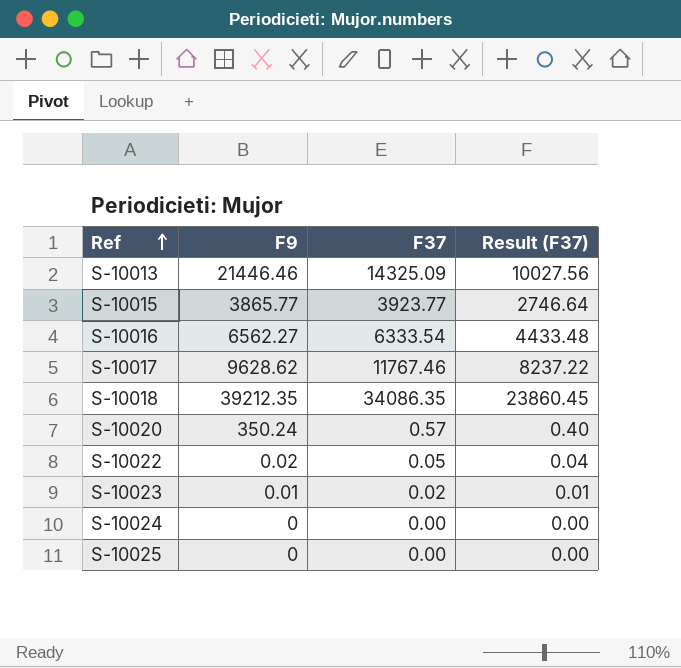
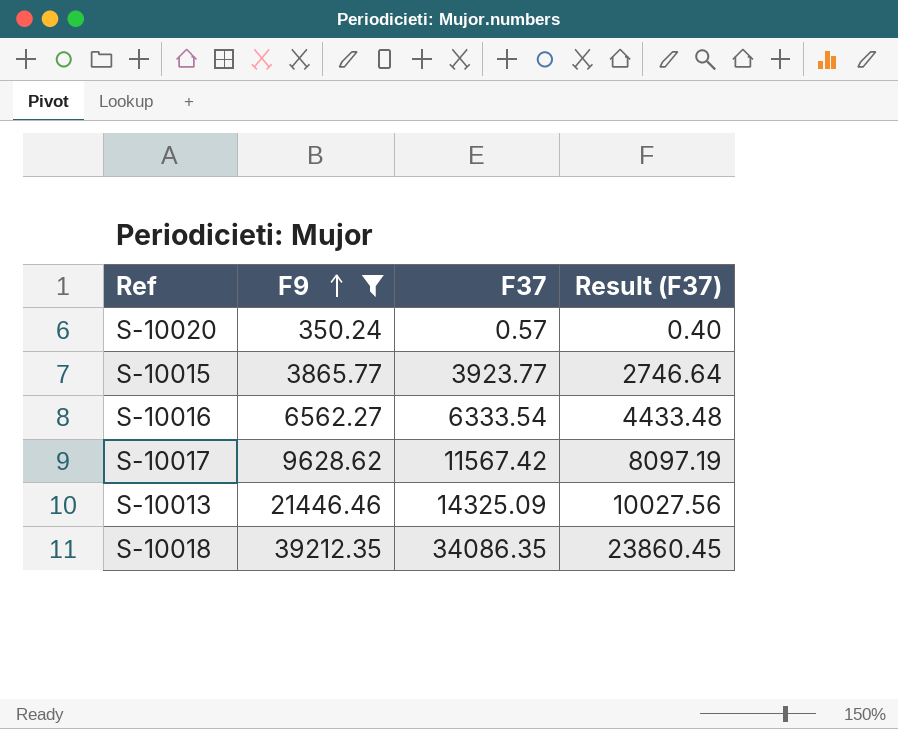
filter: none -> F9 >= 350.24
row order: Ref ascending -> F9 ascending
S-10017 | F37: 11767.46 -> 11567.42
S-10017 | Result (F37): 8237.22 -> 8097.19

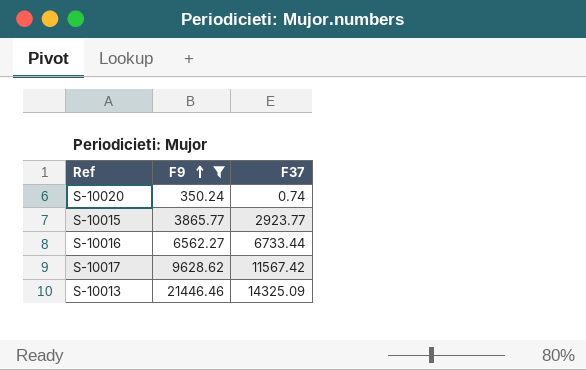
column Result (F37) | formula: [F37] * 0.7 -> none
row S-10018: 39212.35 | 34086.35 | 23860.45 -> none
S-10020 | F37: 0.57 -> 0.74
S-10015 | F37: 3923.77 -> 2923.77
S-10016 | F37: 6333.54 -> 6733.44

